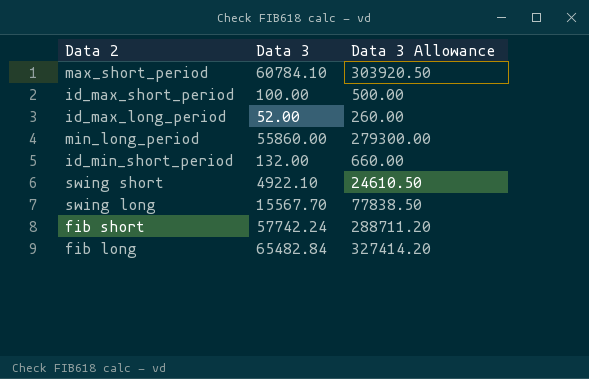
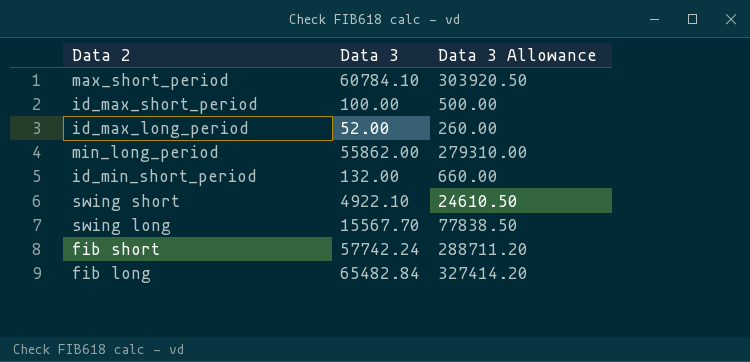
min_long_period | Data 3: 55860.00 -> 55862.00
min_long_period | Data 3 Allowance: 279300.00 -> 279310.00

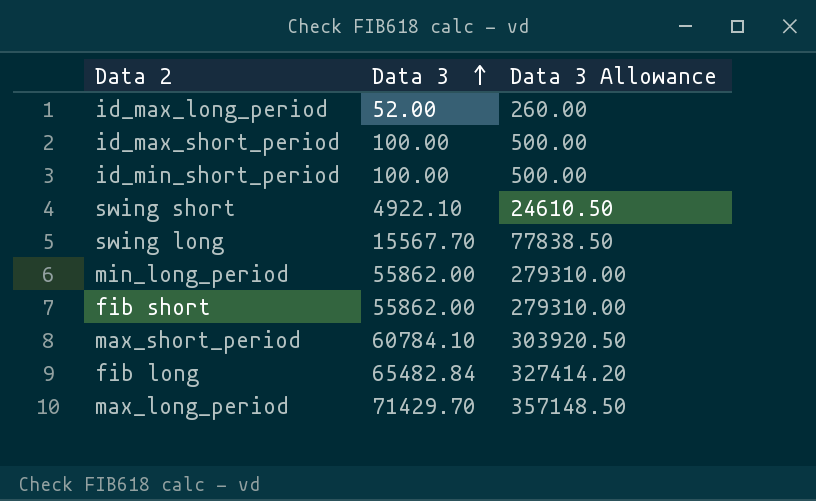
row order: none -> Data 3 ascending
id_min_short_period | Data 3: 132.00 -> 100.00
id_min_short_period | Data 3 Allowance: 660.00 -> 500.00
fib short | Data 3: 57742.24 -> 55862.00
fib short | Data 3 Allowance: 288711.20 -> 279310.00
row max_long_period: none -> 71429.70 | 357148.50

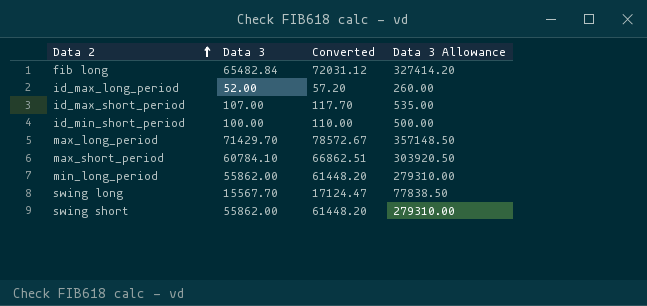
row order: Data 3 ascending -> Data 2 ascending
column Converted | formula: none -> [Data 3] * 1.1
row fib short: 55862.00 | 279310.00 -> none
id_max_short_period | Data 3: 100.00 -> 107.00
id_max_short_period | Data 3 Allowance: 500.00 -> 535.00
swing short | Data 3: 4922.10 -> 55862.00
swing short | Data 3 Allowance: 24610.50 -> 279310.00

